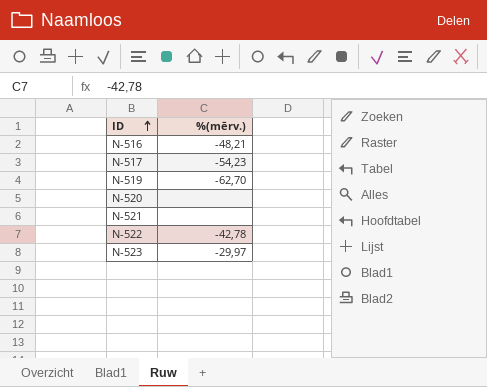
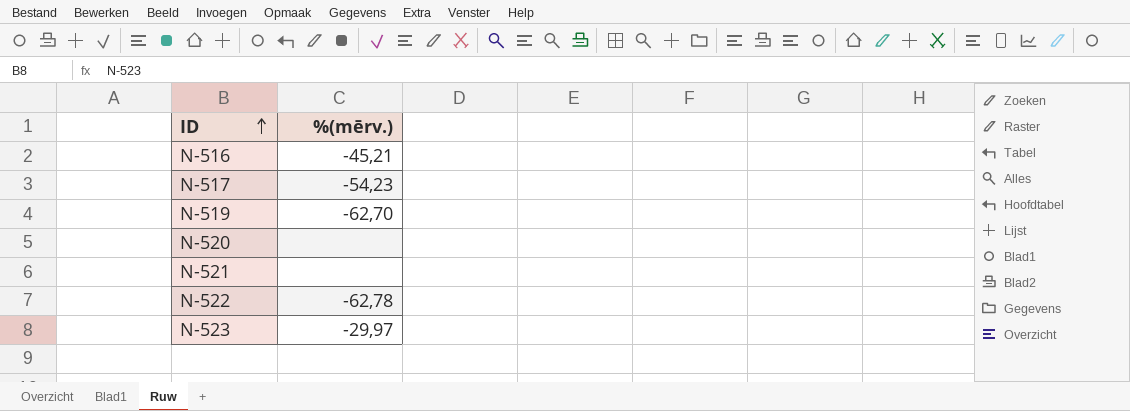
N-516 | %(mērv.): -48,21 -> -45,21
N-522 | %(mērv.): -42,78 -> -62,78

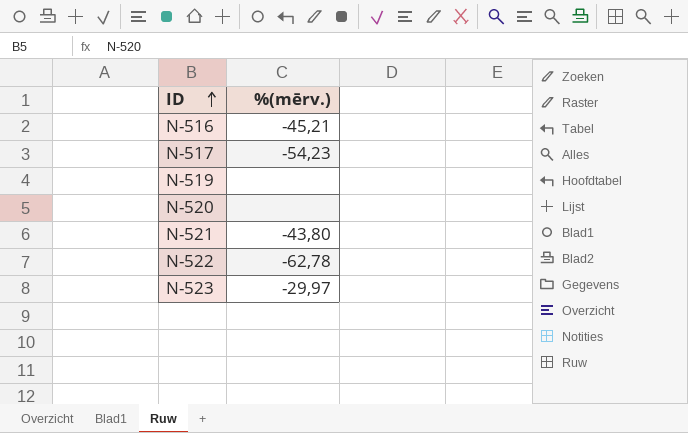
N-519 | %(mērv.): -62,70 -> none
N-521 | %(mērv.): none -> -43,80

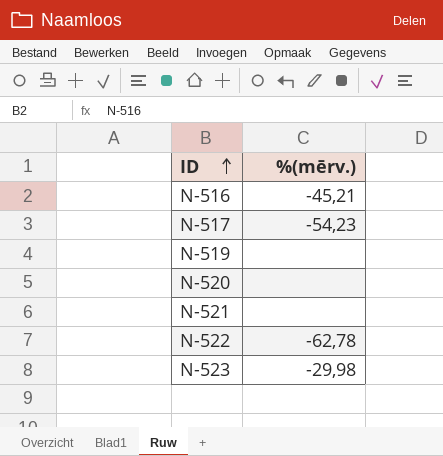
N-521 | %(mērv.): -43,80 -> none
N-523 | %(mērv.): -29,97 -> -29,98

